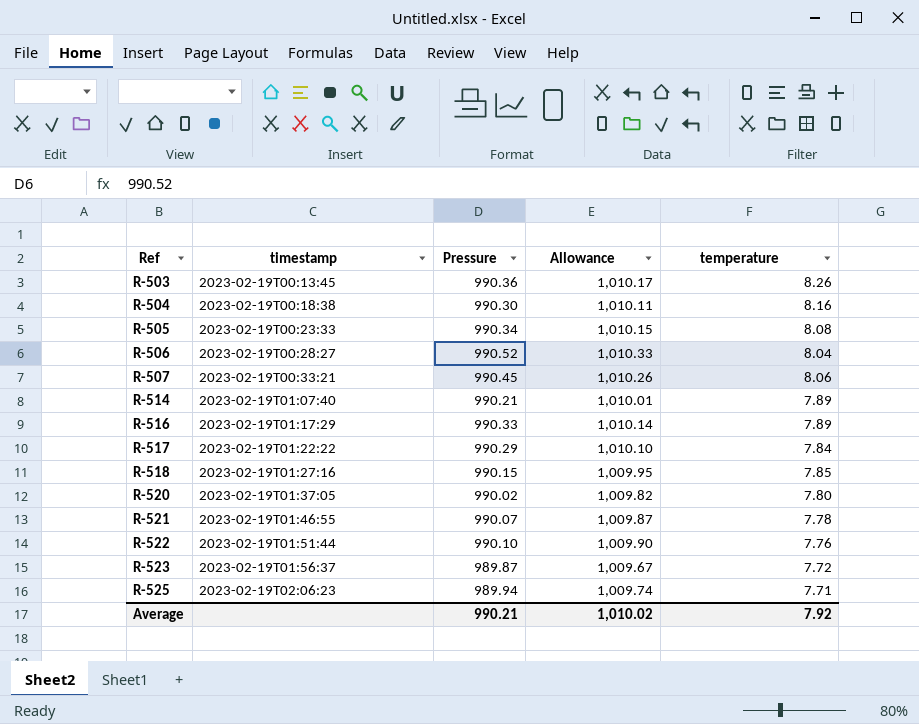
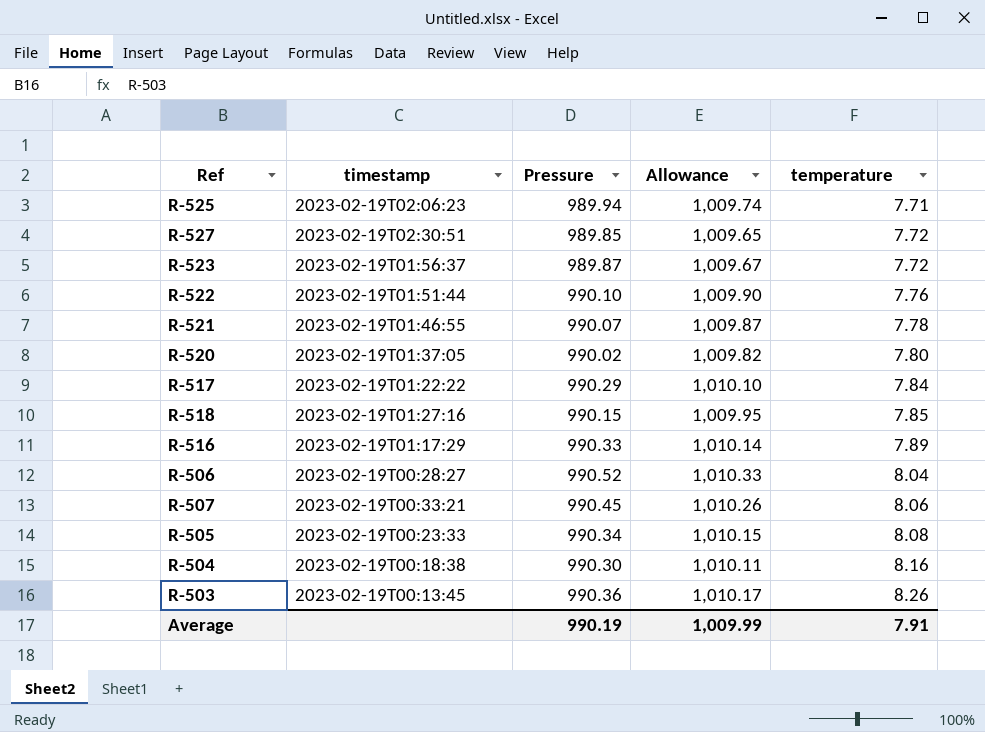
row order: Ref ascending -> temperature ascending
row R-514: 2023-02-19T01:07:40 | 990.21 | 1,010.01 | 7.89 -> none
row R-527: none -> 2023-02-19T02:30:51 | 989.85 | 1,009.65 | 7.72
Average | Pressure: 990.21 -> 990.19
Average | Allowance: 1,010.02 -> 1,009.99
Average | temperature: 7.92 -> 7.91

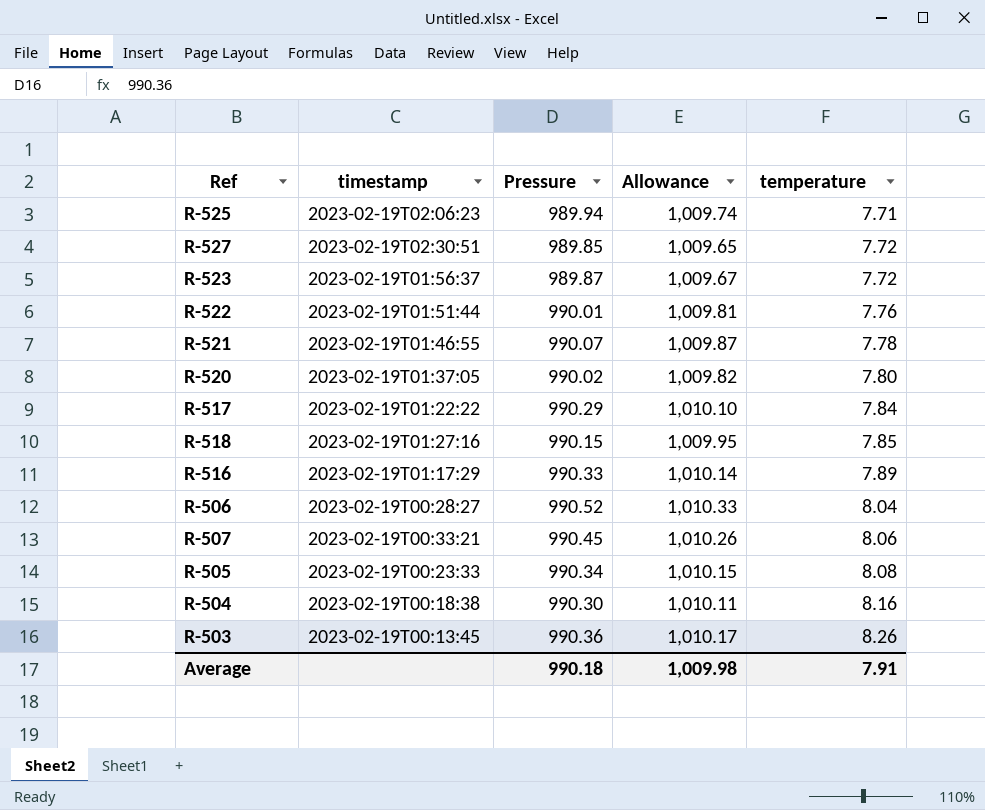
R-522 | Pressure: 990.10 -> 990.01
R-522 | Allowance: 1,009.90 -> 1,009.81
Average | Pressure: 990.19 -> 990.18
Average | Allowance: 1,009.99 -> 1,009.98

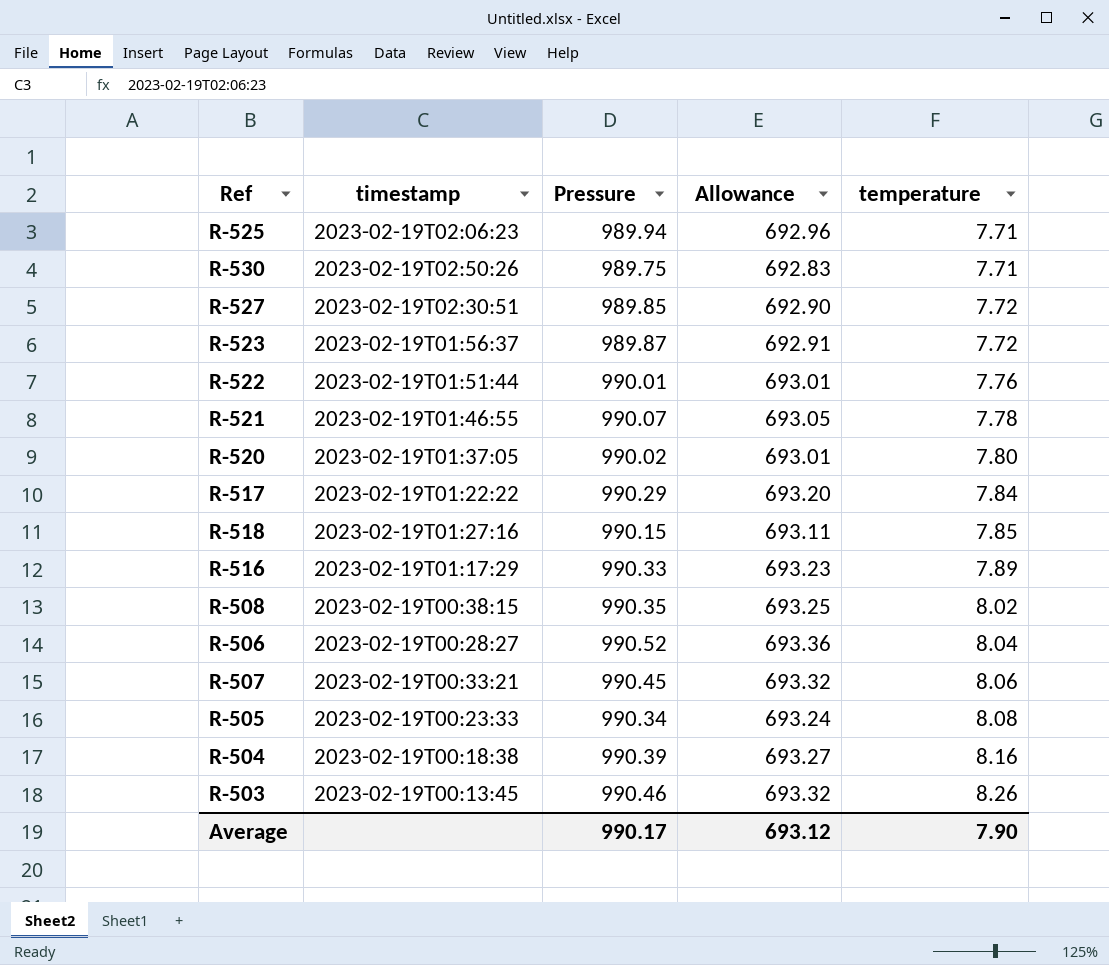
column Allowance | formula: [Pressure] * 1.02 -> [Pressure] * 0.7
row R-530: none -> 2023-02-19T02:50:26 | 989.75 | 692.83 | 7.71
row R-508: none -> 2023-02-19T00:38:15 | 990.35 | 693.25 | 8.02
R-504 | Pressure: 990.30 -> 990.39
R-503 | Pressure: 990.36 -> 990.46
Average | Pressure: 990.18 -> 990.17
Average | Allowance: 1,009.98 -> 693.12
Average | temperature: 7.91 -> 7.90

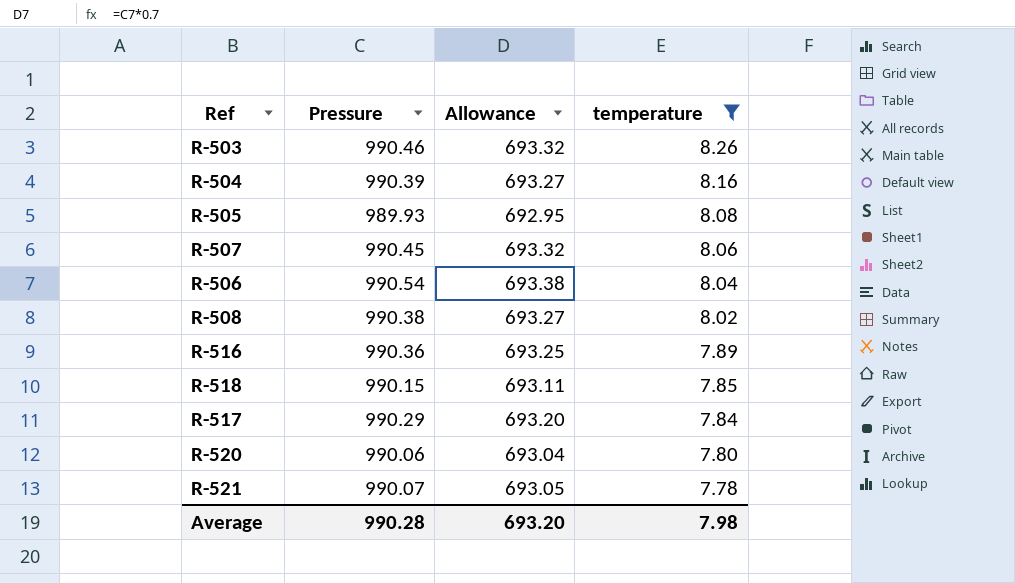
filter: none -> temperature >= 7.78
row order: temperature ascending -> temperature descending
column timestamp | position: 2 -> none
R-505 | Pressure: 990.34 -> 989.93
R-505 | Allowance: 693.24 -> 692.95
R-506 | Pressure: 990.52 -> 990.54
R-506 | Allowance: 693.36 -> 693.38
R-508 | Pressure: 990.35 -> 990.38
R-508 | Allowance: 693.25 -> 693.27
R-516 | Pressure: 990.33 -> 990.36
R-516 | Allowance: 693.23 -> 693.25
R-520 | Pressure: 990.02 -> 990.06
R-520 | Allowance: 693.01 -> 693.04
Average | Pressure: 990.17 -> 990.28
Average | Allowance: 693.12 -> 693.20
Average | temperature: 7.90 -> 7.98

